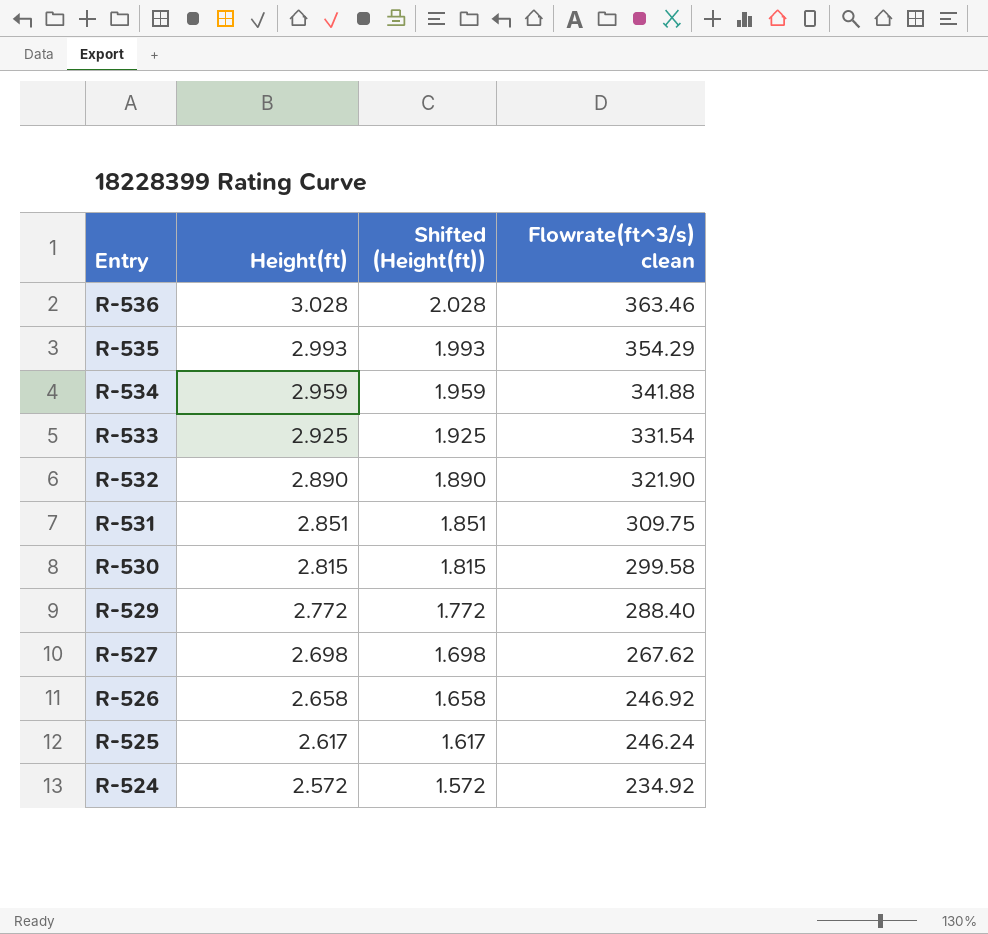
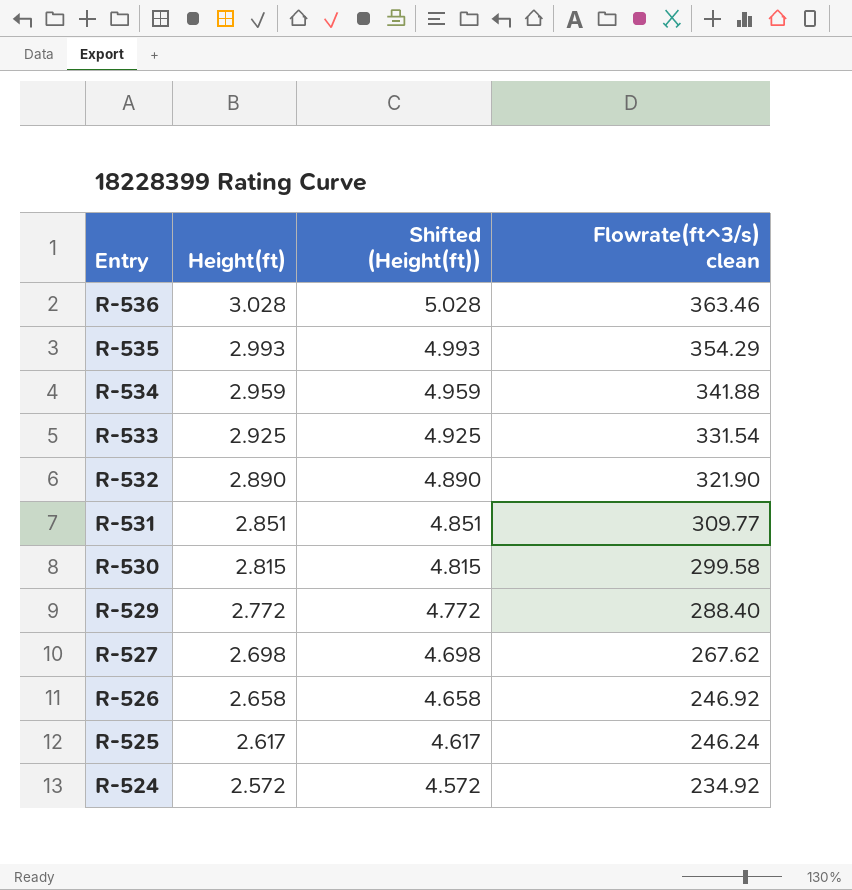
column Shifted (Height(ft)) | formula: [Height(ft)] - 1 -> [Height(ft)] + 2
R-531 | Flowrate(ft^3/s) clean: 309.75 -> 309.77

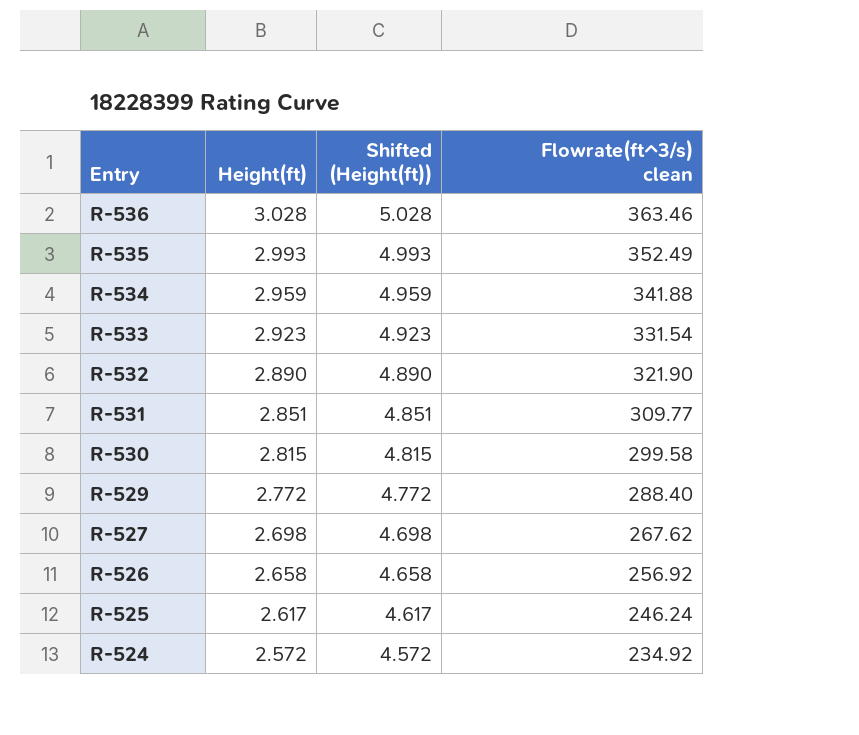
R-535 | Flowrate(ft^3/s) clean: 354.29 -> 352.49
R-533 | Height(ft): 2.925 -> 2.923
R-533 | Shifted (Height(ft)): 4.925 -> 4.923
R-526 | Flowrate(ft^3/s) clean: 246.92 -> 256.92

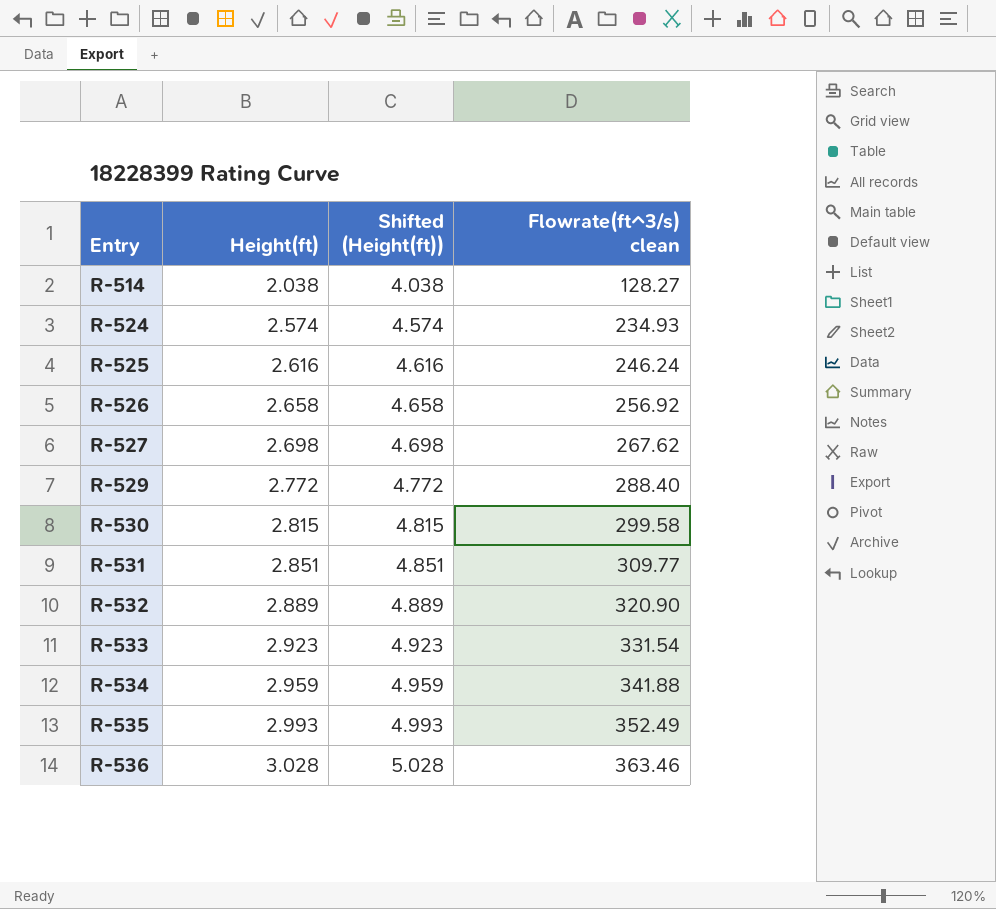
row order: Entry descending -> Entry ascending
row R-514: none -> 2.038 | 4.038 | 128.27
R-524 | Height(ft): 2.572 -> 2.574
R-524 | Shifted (Height(ft)): 4.572 -> 4.574
R-524 | Flowrate(ft^3/s) clean: 234.92 -> 234.93
R-525 | Height(ft): 2.617 -> 2.616
R-525 | Shifted (Height(ft)): 4.617 -> 4.616
R-532 | Height(ft): 2.890 -> 2.889
R-532 | Shifted (Height(ft)): 4.890 -> 4.889
R-532 | Flowrate(ft^3/s) clean: 321.90 -> 320.90

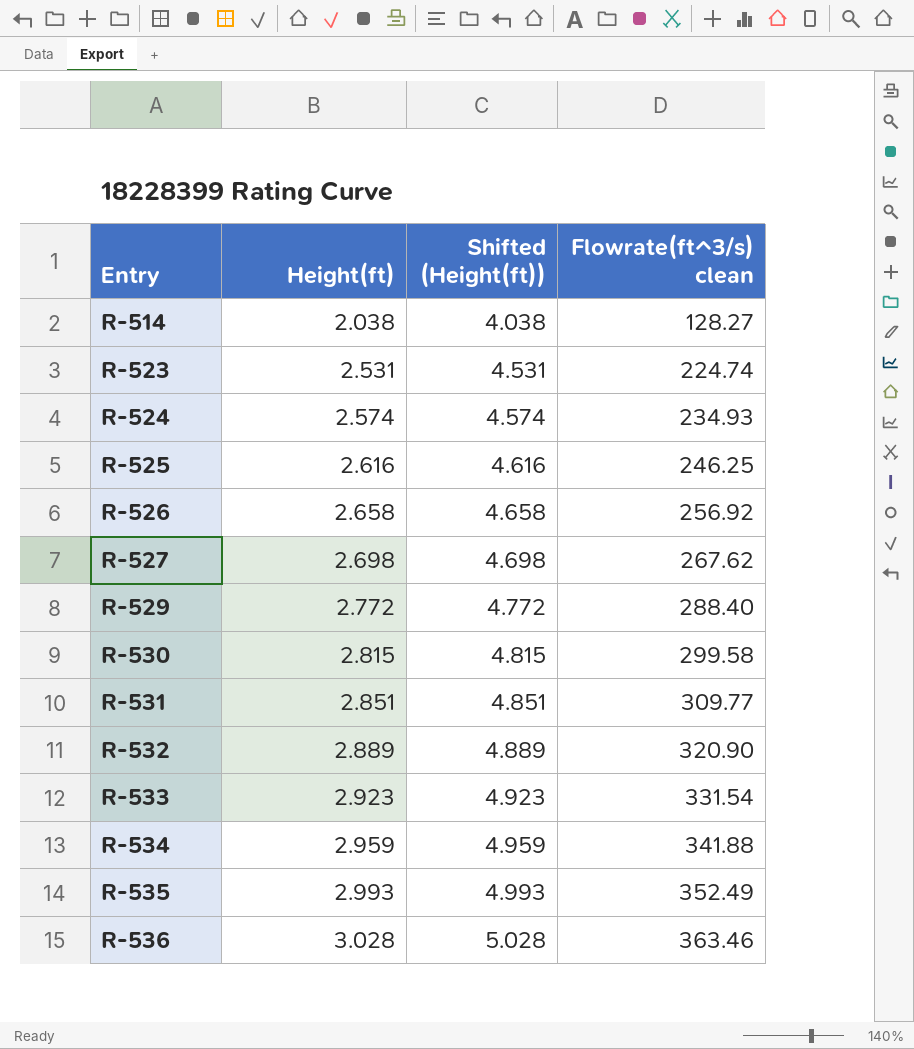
row R-523: none -> 2.531 | 4.531 | 224.74
R-525 | Flowrate(ft^3/s) clean: 246.24 -> 246.25

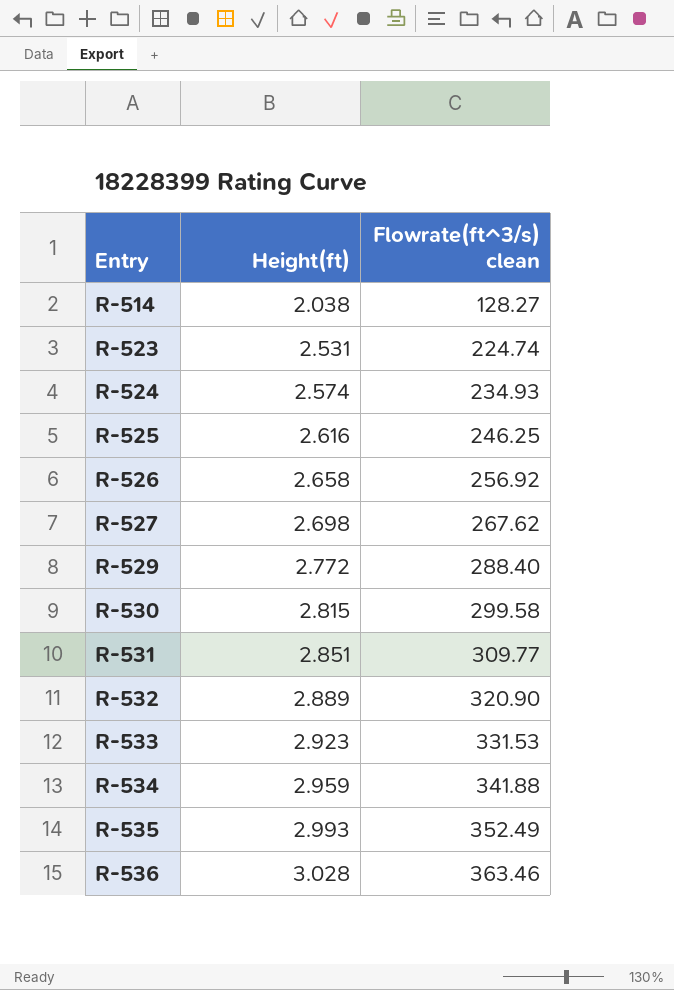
column Shifted (Height(ft)) | formula: [Height(ft)] + 2 -> none
R-533 | Flowrate(ft^3/s) clean: 331.54 -> 331.53

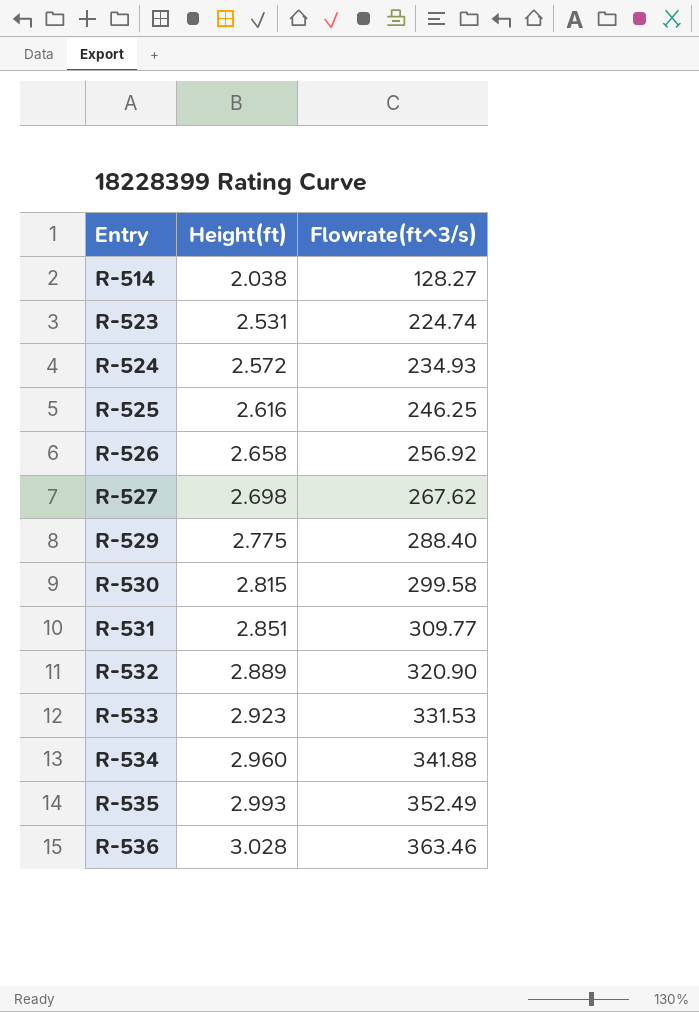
column name: Flowrate(ft^3/s) clean -> Flowrate(ft^3/s)
R-524 | Height(ft): 2.574 -> 2.572
R-529 | Height(ft): 2.772 -> 2.775
R-534 | Height(ft): 2.959 -> 2.960

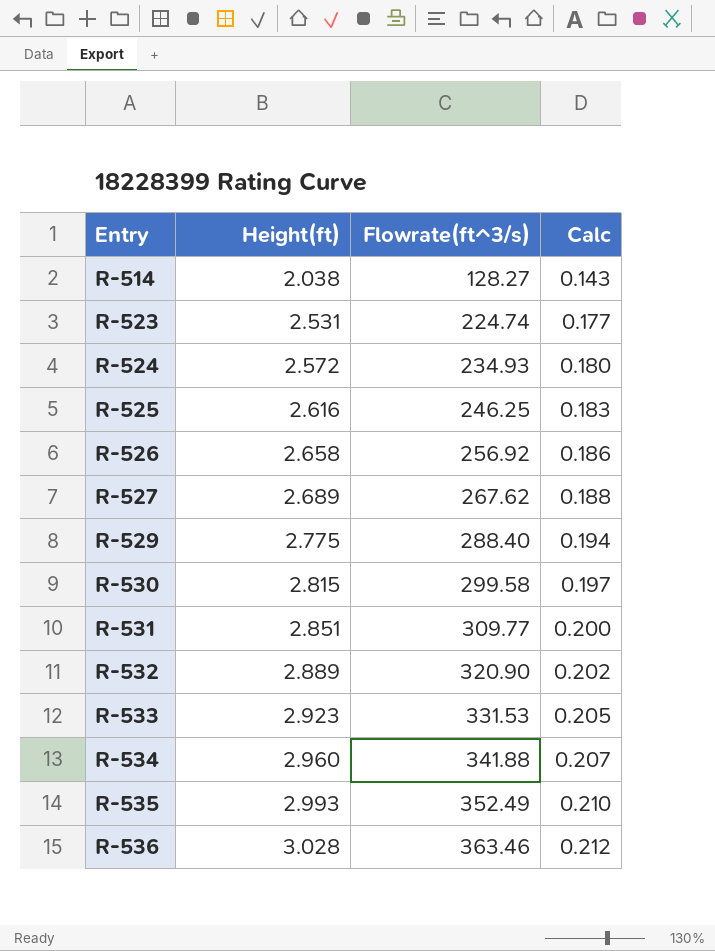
column Calc | formula: none -> [Height(ft)] * 0.07
R-527 | Height(ft): 2.698 -> 2.689

